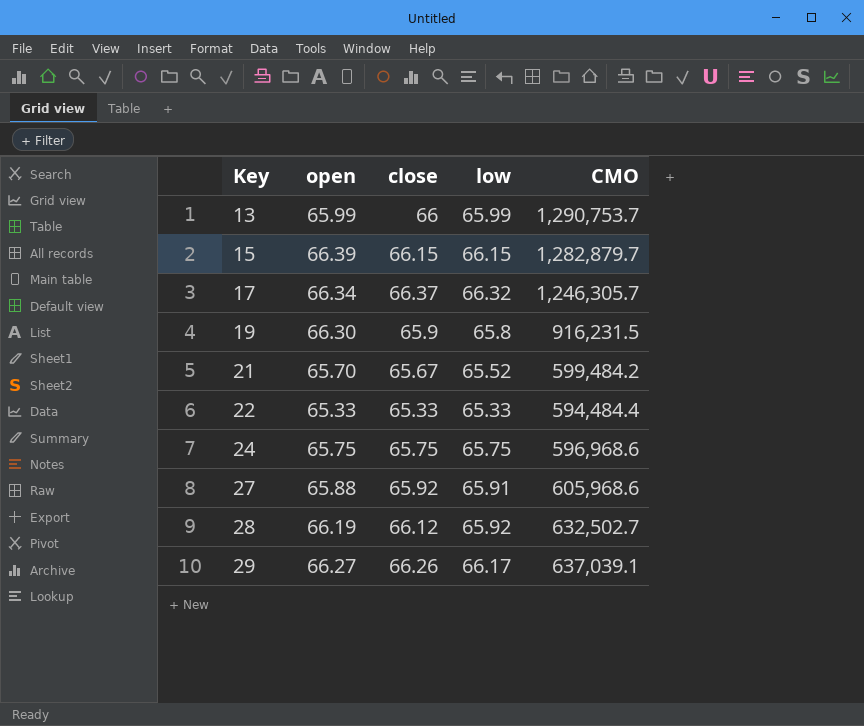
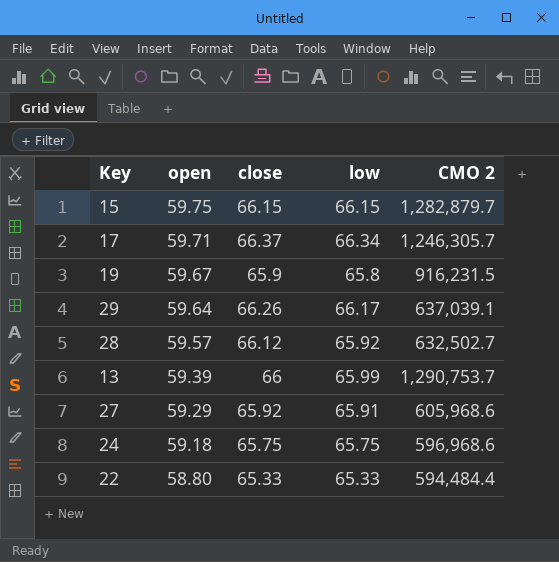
row order: Key ascending -> open descending
column name: CMO -> CMO 2
row 21: 65.70 | 65.67 | 65.52 | 599,484.2 -> none
15 | open: 66.39 -> 59.75
17 | open: 66.34 -> 59.71
17 | low: 66.32 -> 66.34
19 | open: 66.30 -> 59.67
29 | open: 66.27 -> 59.64
28 | open: 66.19 -> 59.57
13 | open: 65.99 -> 59.39
27 | open: 65.88 -> 59.29
24 | open: 65.75 -> 59.18
22 | open: 65.33 -> 58.80

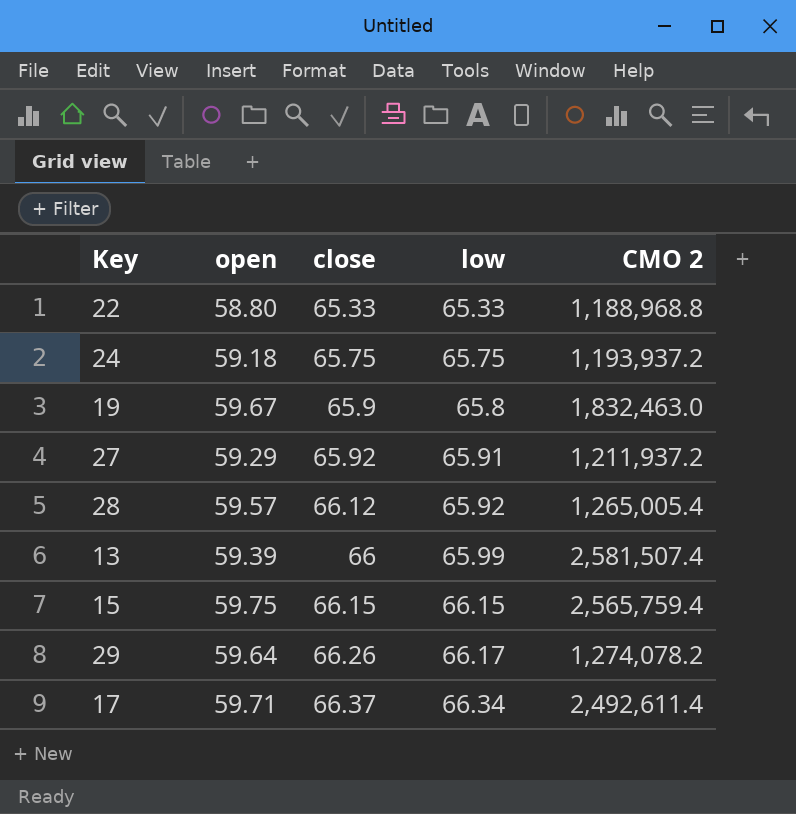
row order: open descending -> low ascending
22 | CMO 2: 594,484.4 -> 1,188,968.8
24 | CMO 2: 596,968.6 -> 1,193,937.2
19 | CMO 2: 916,231.5 -> 1,832,463.0
27 | CMO 2: 605,968.6 -> 1,211,937.2
28 | CMO 2: 632,502.7 -> 1,265,005.4
13 | CMO 2: 1,290,753.7 -> 2,581,507.4
15 | CMO 2: 1,282,879.7 -> 2,565,759.4
29 | CMO 2: 637,039.1 -> 1,274,078.2
17 | CMO 2: 1,246,305.7 -> 2,492,611.4

